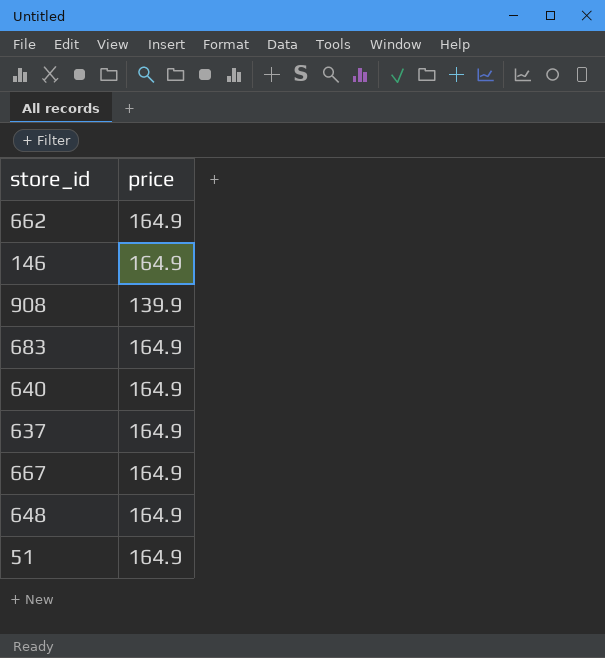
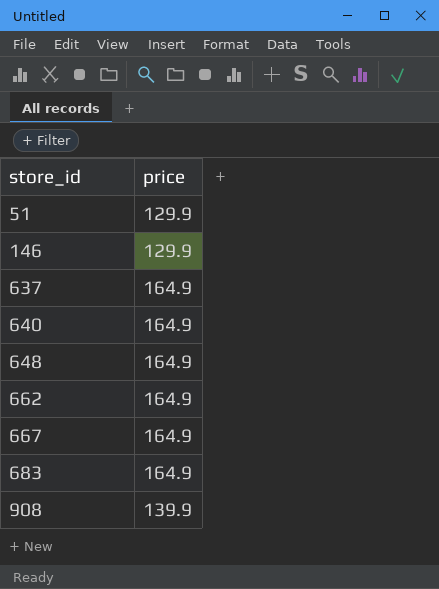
row order: none -> store_id ascending
51 | price: 164.9 -> 129.9
146 | price: 164.9 -> 129.9

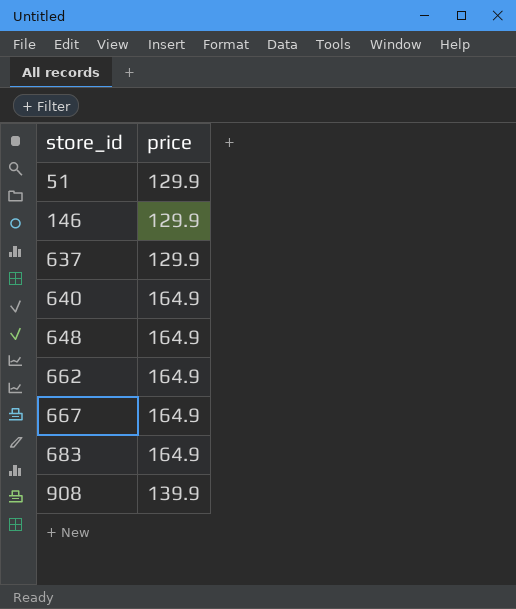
637 | price: 164.9 -> 129.9

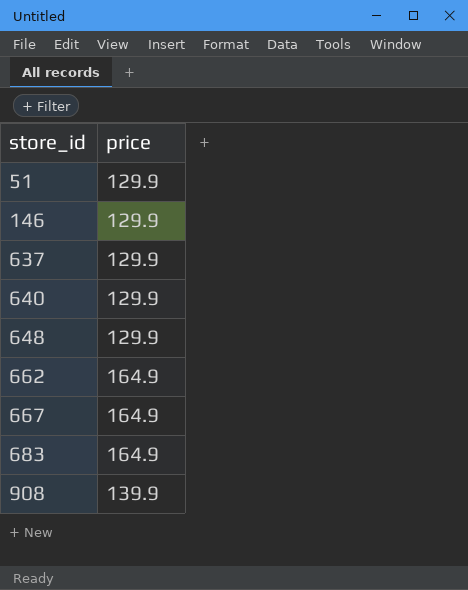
640 | price: 164.9 -> 129.9
648 | price: 164.9 -> 129.9

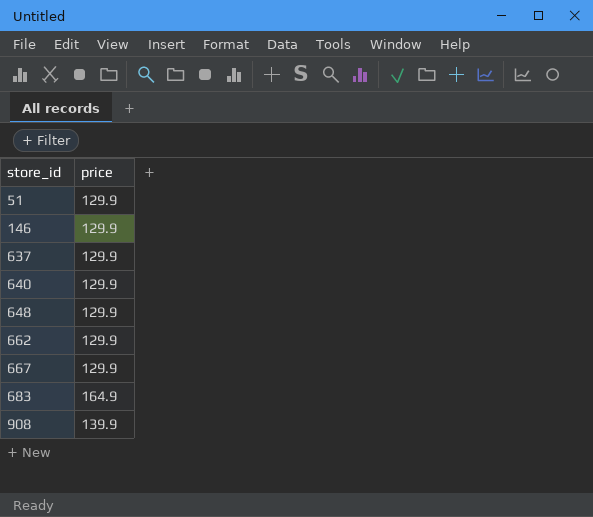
662 | price: 164.9 -> 129.9
667 | price: 164.9 -> 129.9

